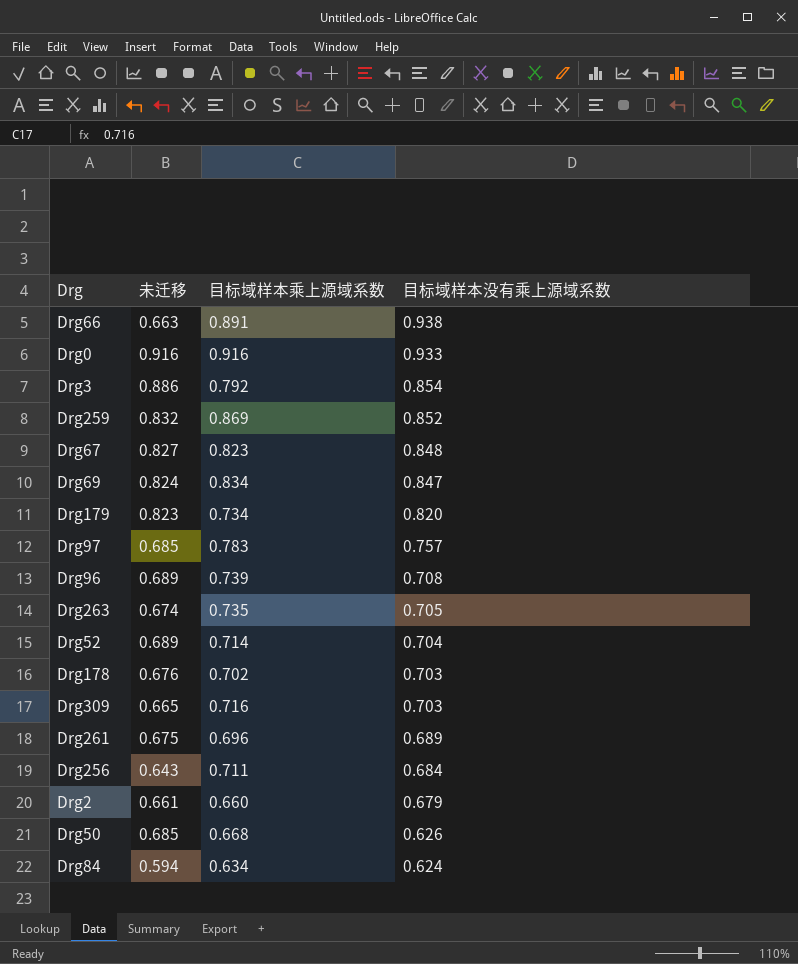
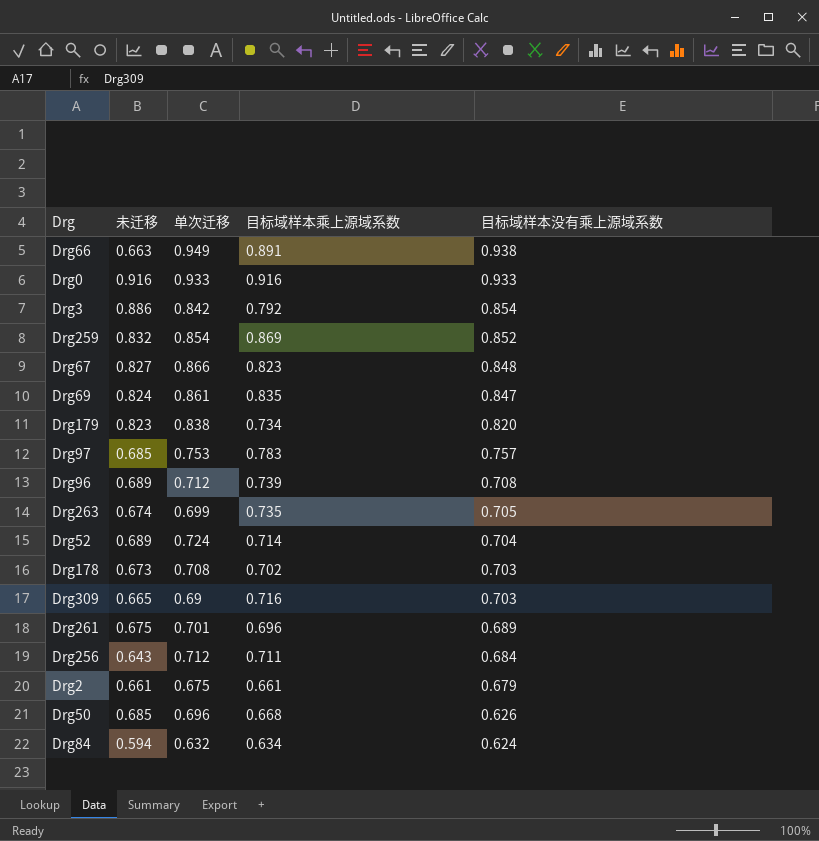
column 单次迁移 | position: none -> 3
Drg69 | 目标域样本乘上源域系数: 0.834 -> 0.835
Drg178 | 未迁移: 0.676 -> 0.673
Drg2 | 目标域样本乘上源域系数: 0.660 -> 0.661

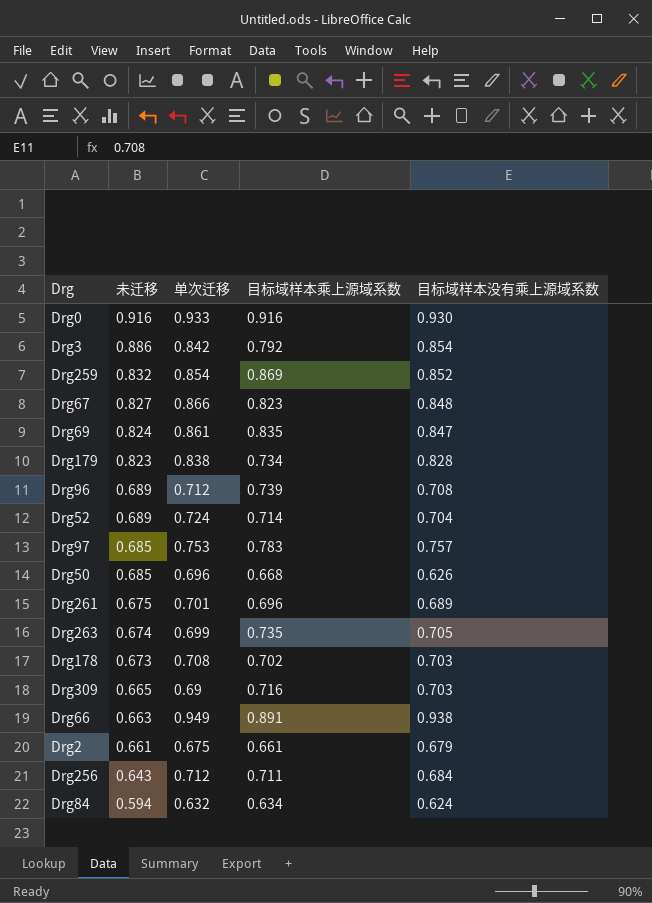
row order: 目标域样本没有乘上源域系数 descending -> 未迁移 descending
Drg0 | 目标域样本没有乘上源域系数: 0.933 -> 0.930
Drg179 | 目标域样本没有乘上源域系数: 0.820 -> 0.828

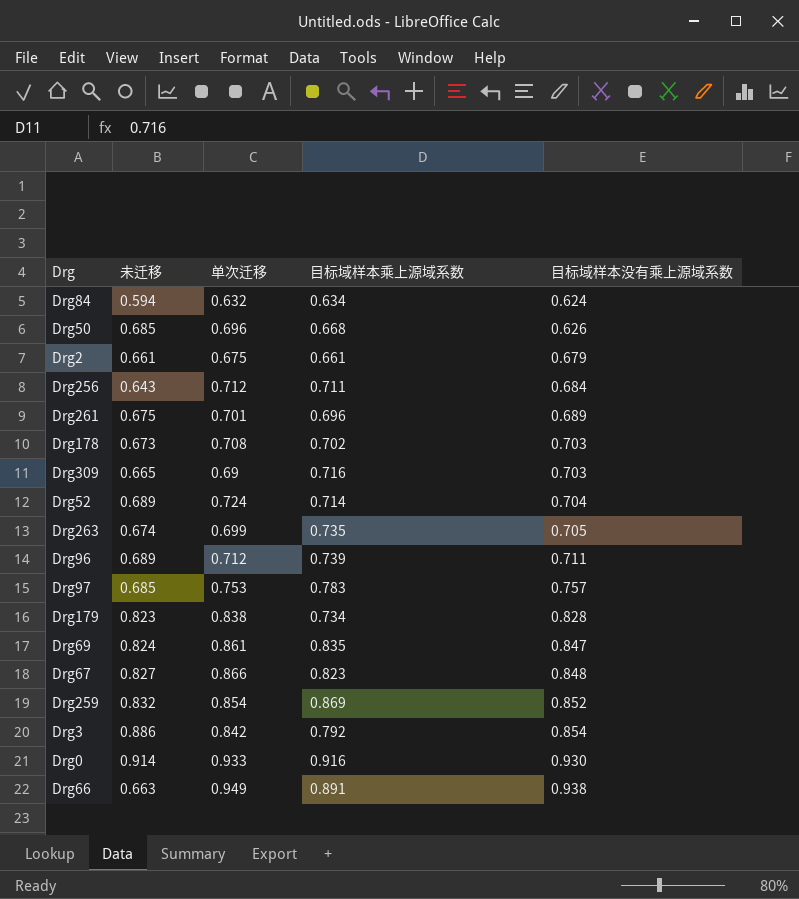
row order: 未迁移 descending -> 目标域样本没有乘上源域系数 ascending
Drg96 | 目标域样本没有乘上源域系数: 0.708 -> 0.711
Drg0 | 未迁移: 0.916 -> 0.914

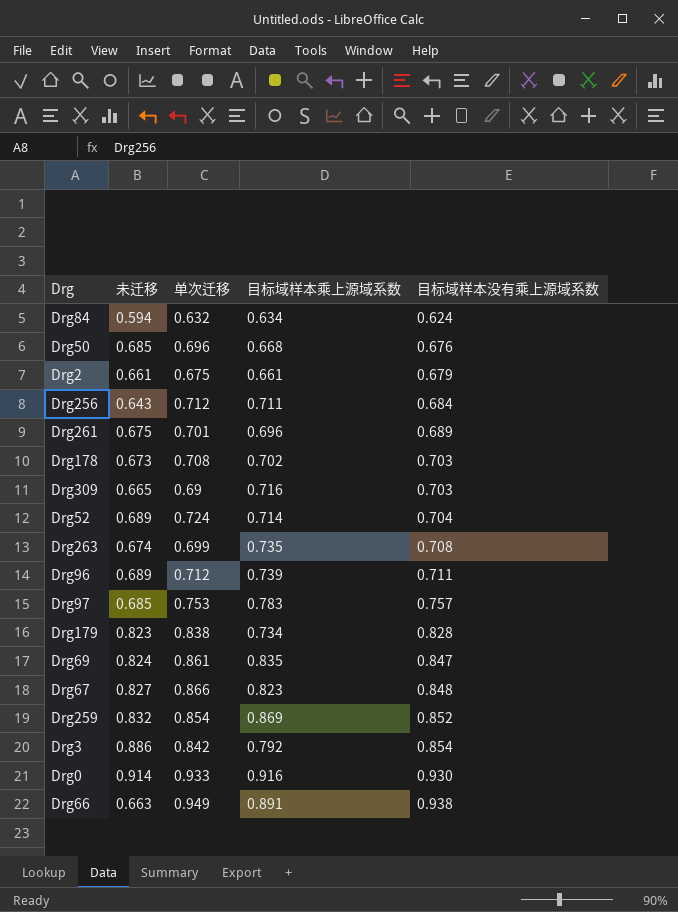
Drg50 | 目标域样本没有乘上源域系数: 0.626 -> 0.676
Drg263 | 目标域样本没有乘上源域系数: 0.705 -> 0.708

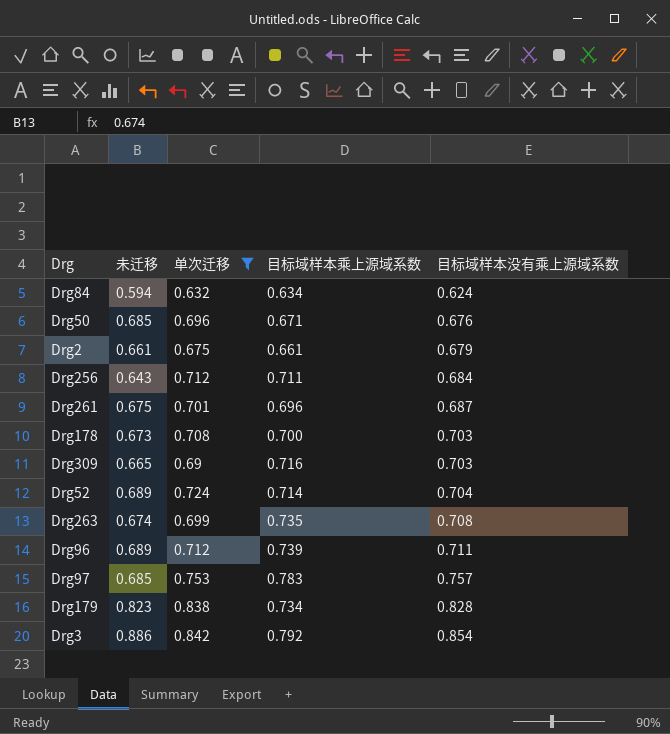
filter: none -> 单次迁移 <= 0.842
Drg50 | 目标域样本乘上源域系数: 0.668 -> 0.671
Drg261 | 目标域样本没有乘上源域系数: 0.689 -> 0.687
Drg178 | 目标域样本乘上源域系数: 0.702 -> 0.700

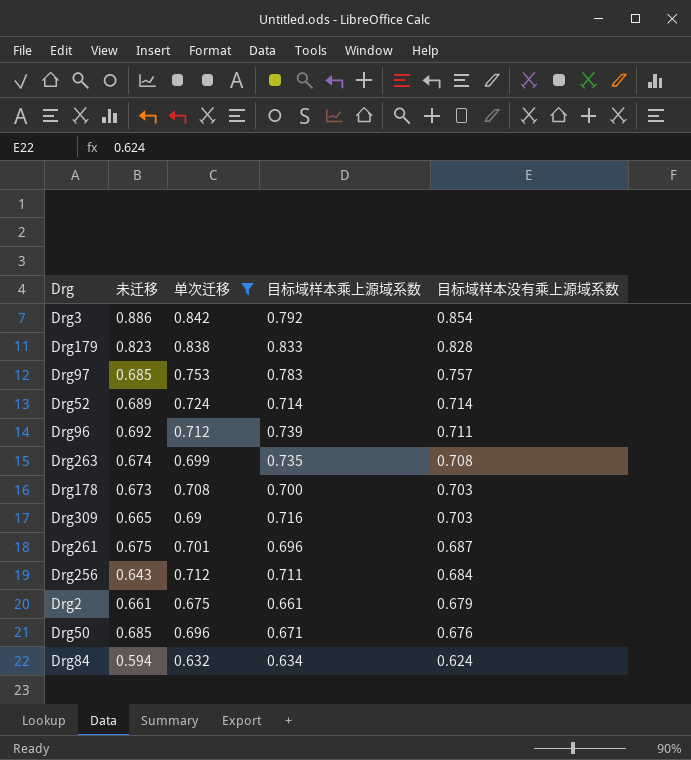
row order: 目标域样本没有乘上源域系数 ascending -> 目标域样本没有乘上源域系数 descending
Drg179 | 目标域样本乘上源域系数: 0.734 -> 0.833
Drg52 | 目标域样本没有乘上源域系数: 0.704 -> 0.714
Drg96 | 未迁移: 0.689 -> 0.692

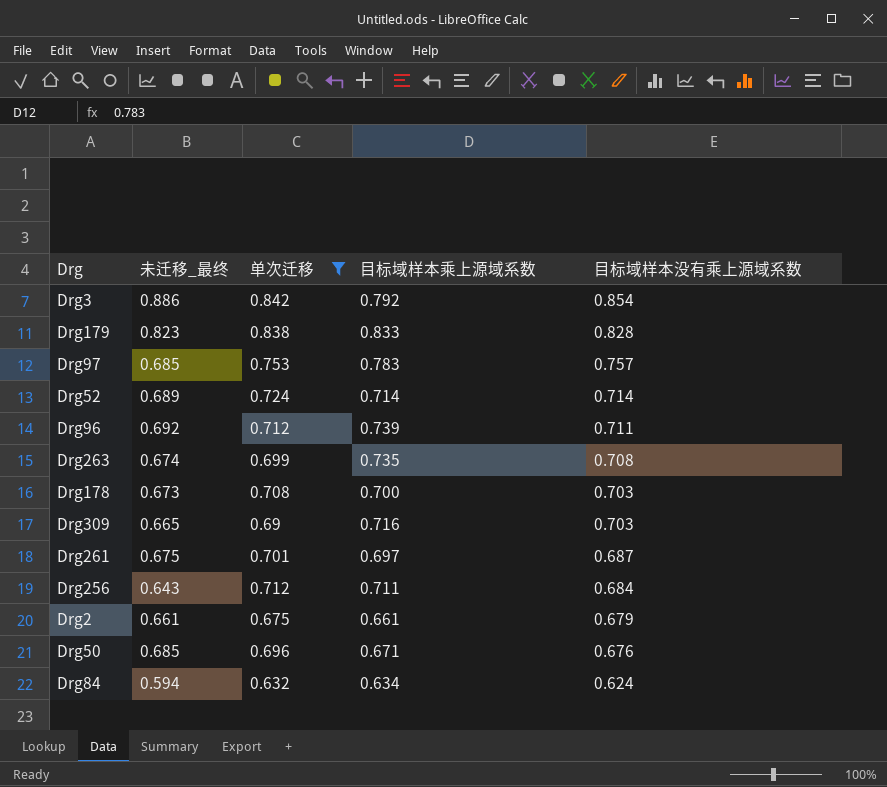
column name: 未迁移 -> 未迁移_最终
Drg261 | 目标域样本乘上源域系数: 0.696 -> 0.697

